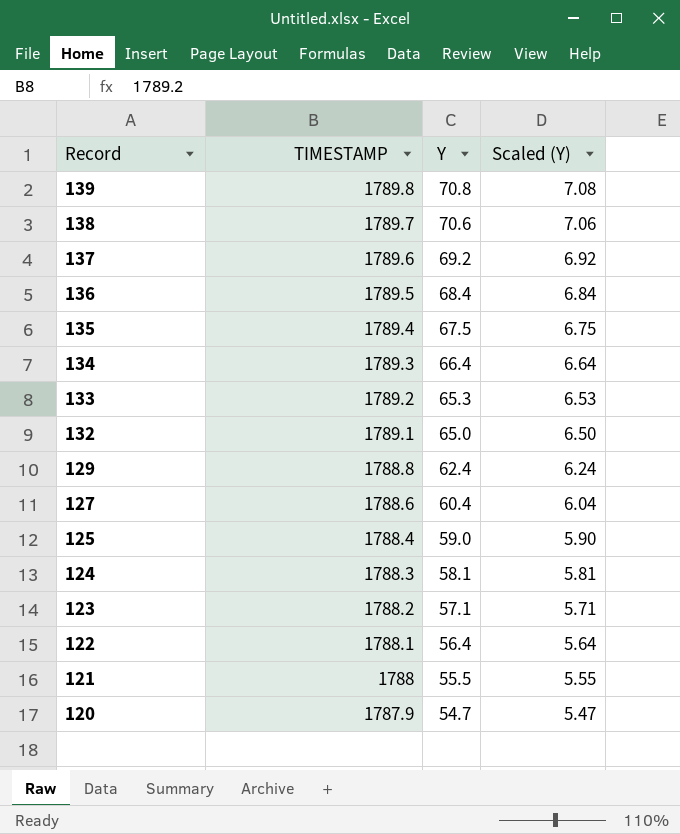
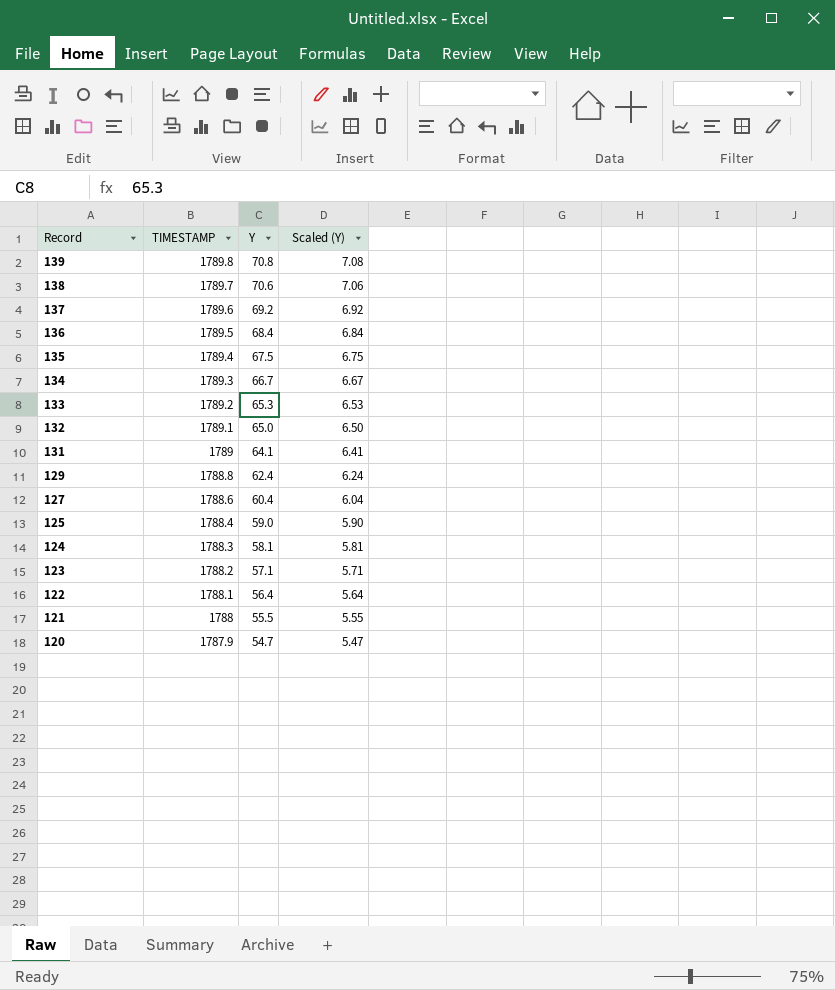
134 | Y: 66.4 -> 66.7
134 | Scaled (Y): 6.64 -> 6.67
row 131: none -> 1789 | 64.1 | 6.41

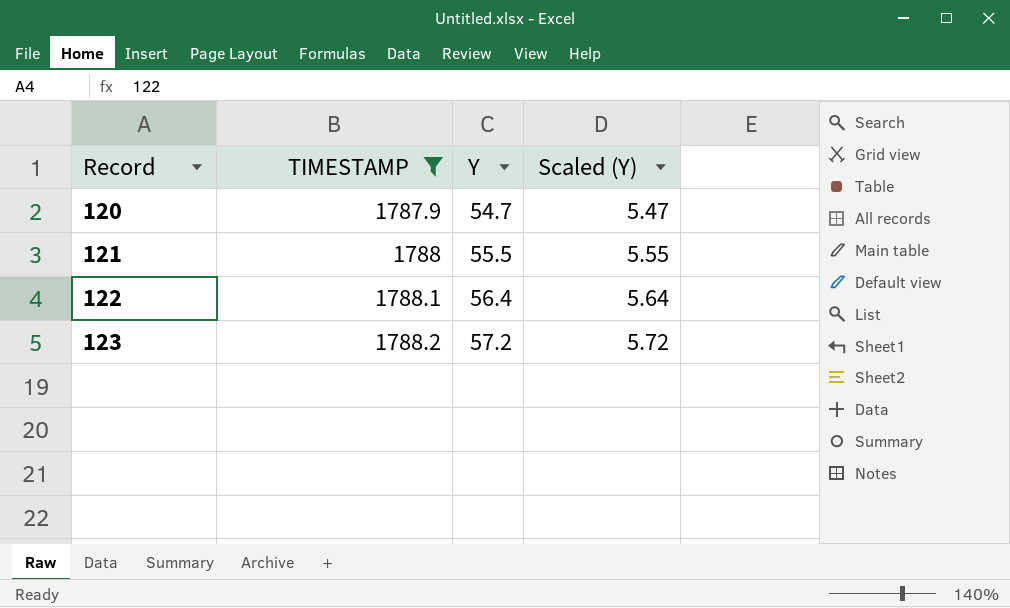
filter: none -> TIMESTAMP <= 1788.2
row order: Record descending -> Record ascending
123 | Y: 57.1 -> 57.2
123 | Scaled (Y): 5.71 -> 5.72

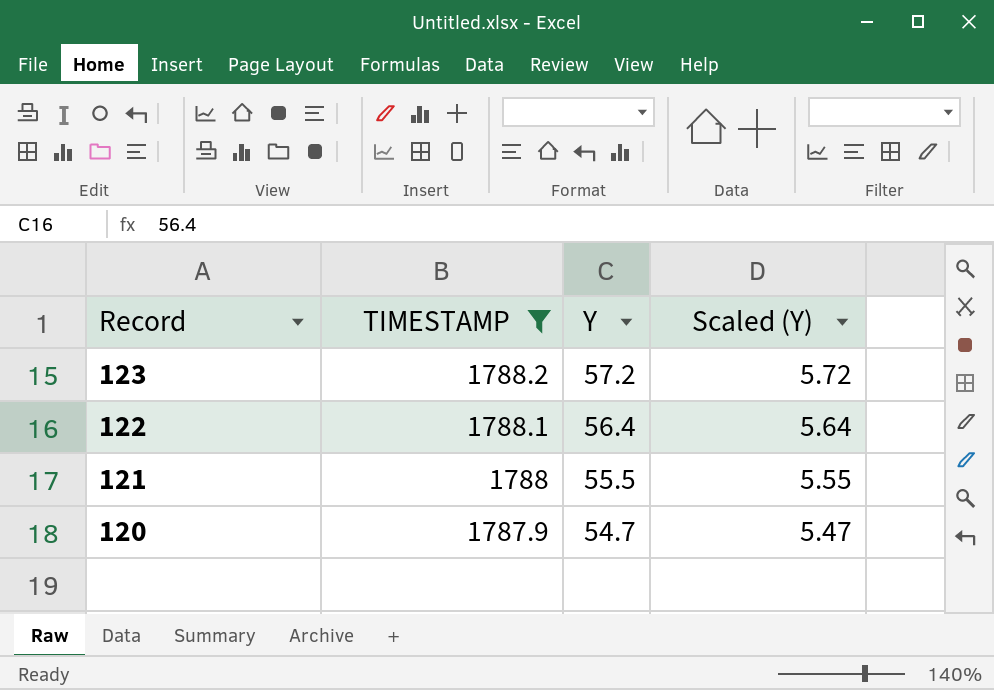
row order: Record ascending -> Record descending

